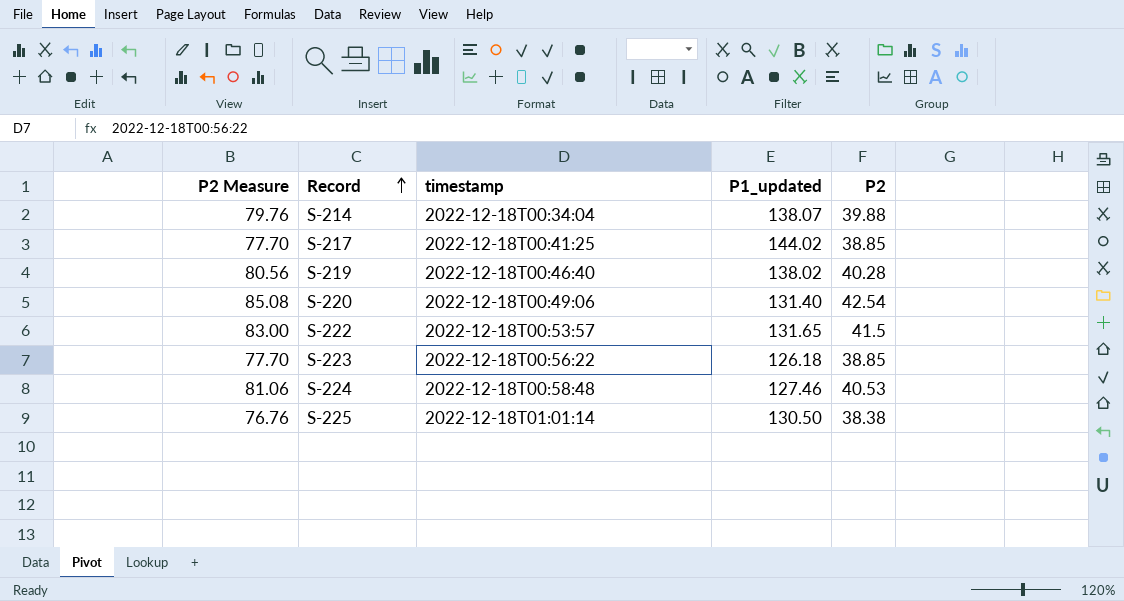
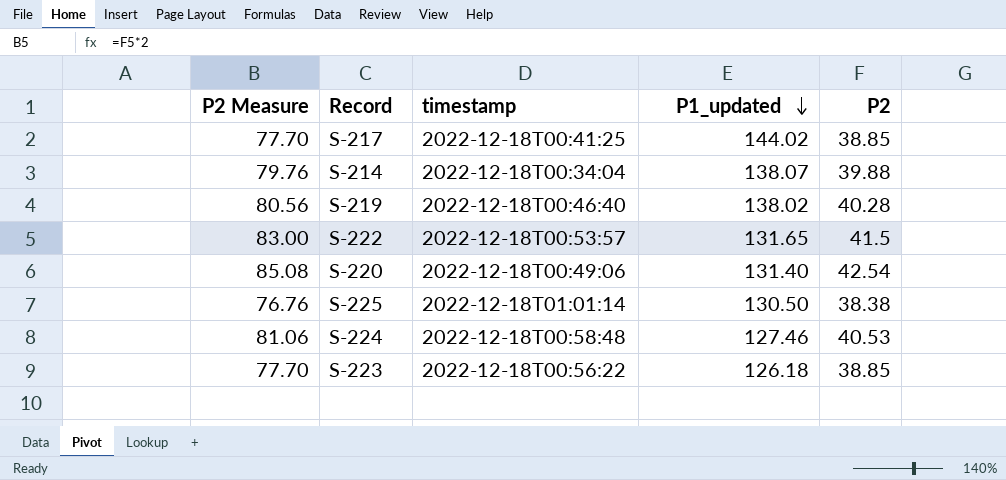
row order: Record ascending -> P1_updated descending

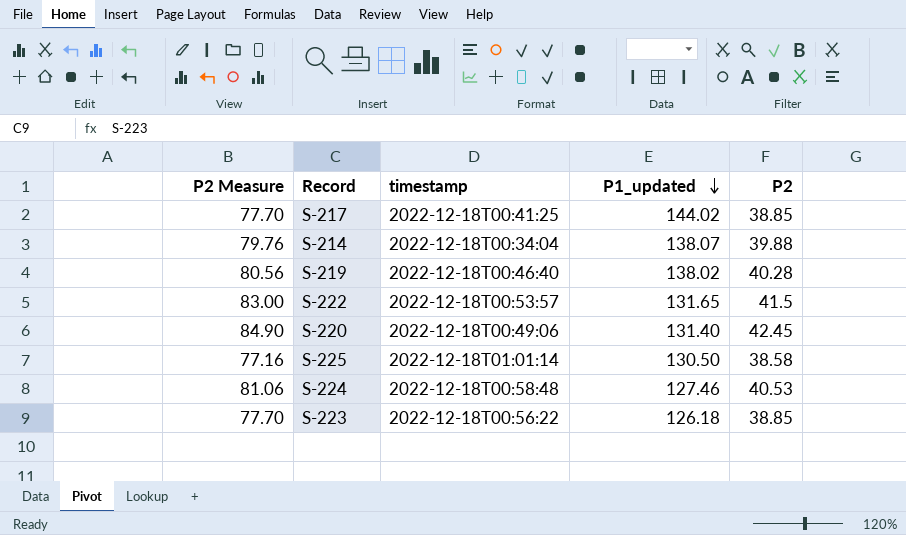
S-220 | P2 Measure: 85.08 -> 84.90
S-220 | P2: 42.54 -> 42.45
S-225 | P2 Measure: 76.76 -> 77.16
S-225 | P2: 38.38 -> 38.58

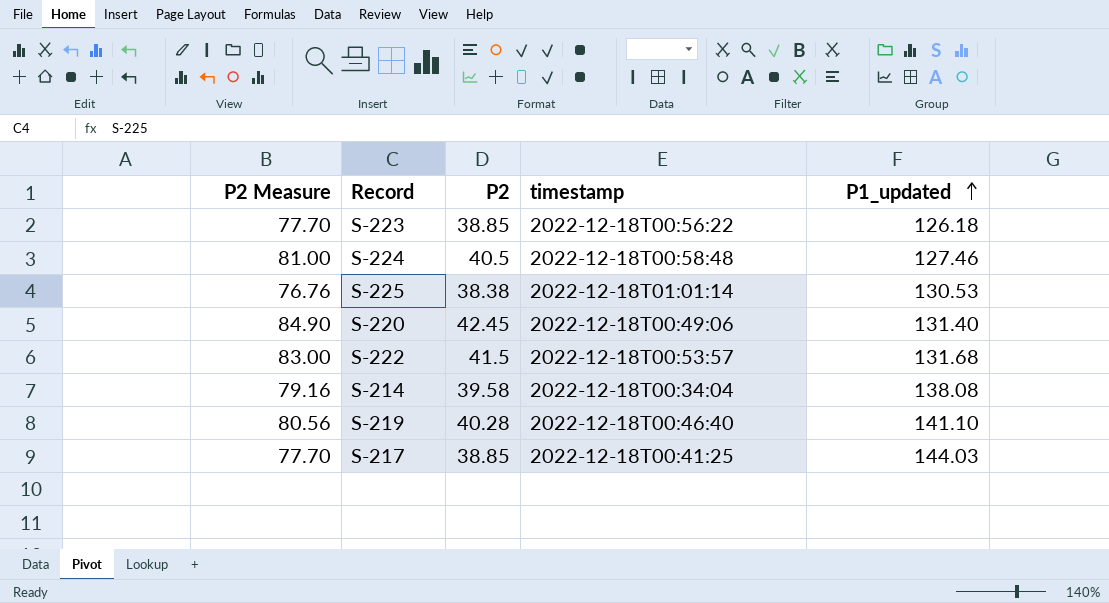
row order: P1_updated descending -> P1_updated ascending
column P2 | position: 5 -> 3
S-224 | P2 Measure: 81.06 -> 81.00
S-224 | P2: 40.53 -> 40.5
S-225 | P2 Measure: 77.16 -> 76.76
S-225 | P2: 38.58 -> 38.38
S-225 | P1_updated: 130.50 -> 130.53
S-222 | P1_updated: 131.65 -> 131.68
S-214 | P2 Measure: 79.76 -> 79.16
S-214 | P2: 39.88 -> 39.58
S-214 | P1_updated: 138.07 -> 138.08
S-219 | P1_updated: 138.02 -> 141.10
S-217 | P1_updated: 144.02 -> 144.03

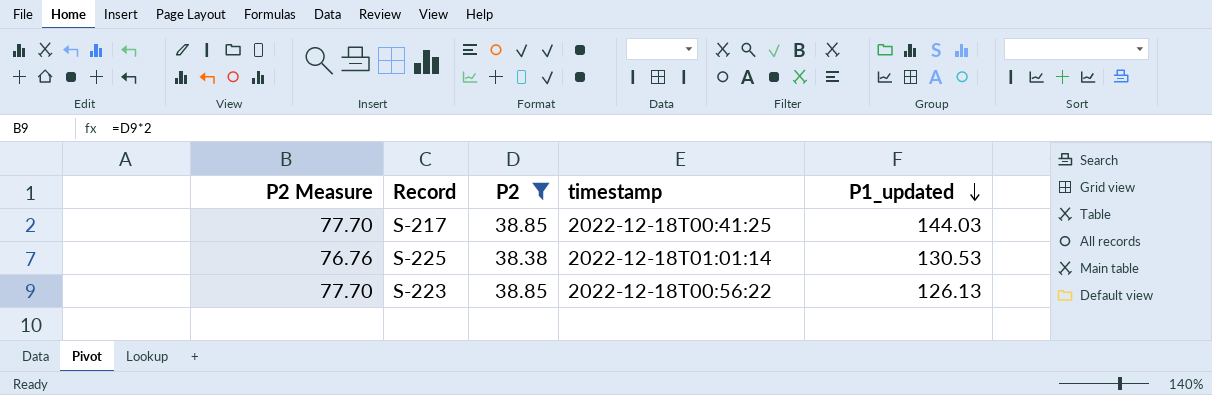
filter: none -> P2 <= 38.85
row order: P1_updated ascending -> P1_updated descending
S-223 | P1_updated: 126.18 -> 126.13

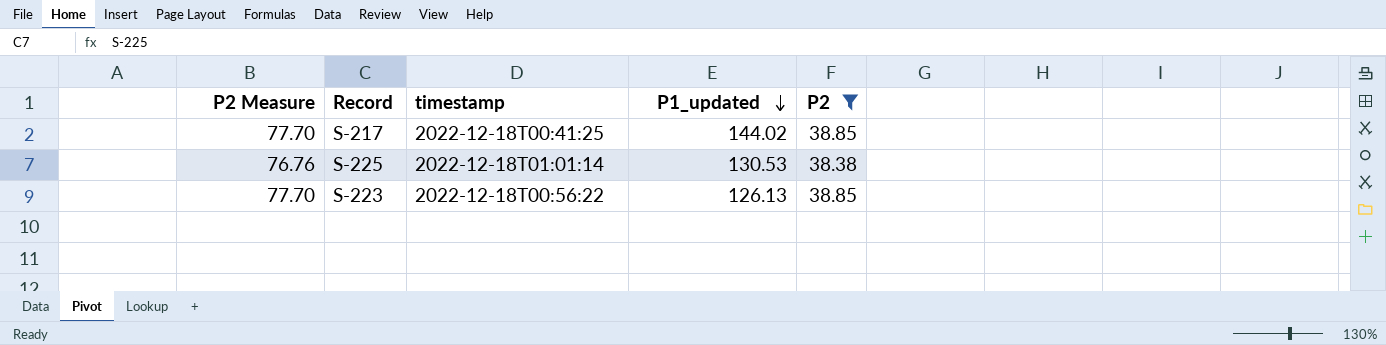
column P2 | position: 3 -> 5
S-217 | P1_updated: 144.03 -> 144.02

